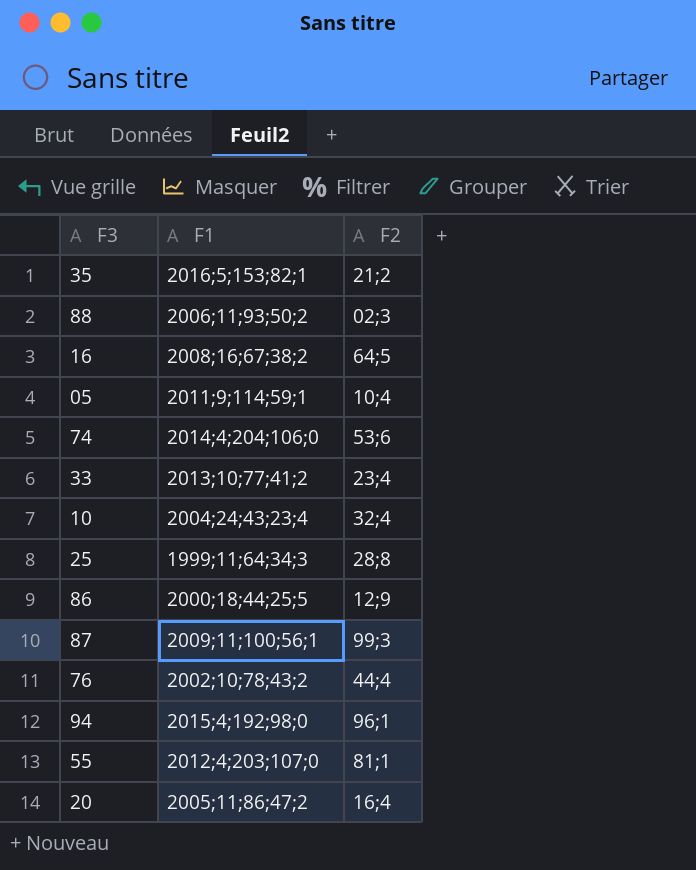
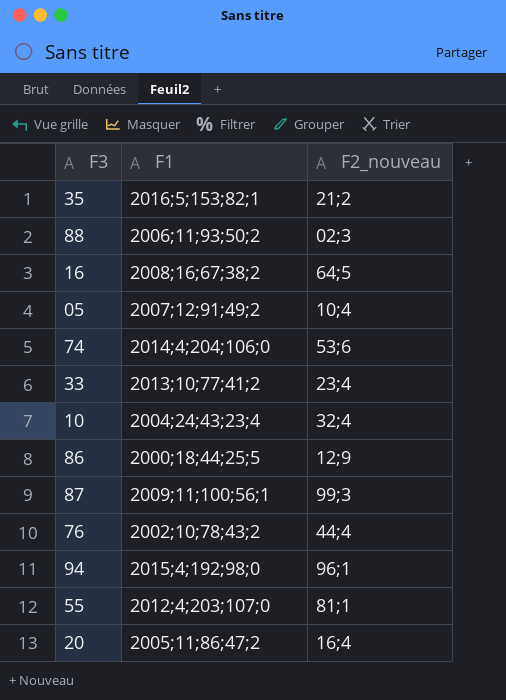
column name: F2 -> F2_nouveau
row 25: 1999;11;64;34;3 | 28;8 -> none
05 | F1: 2011;9;114;59;1 -> 2007;12;91;49;2

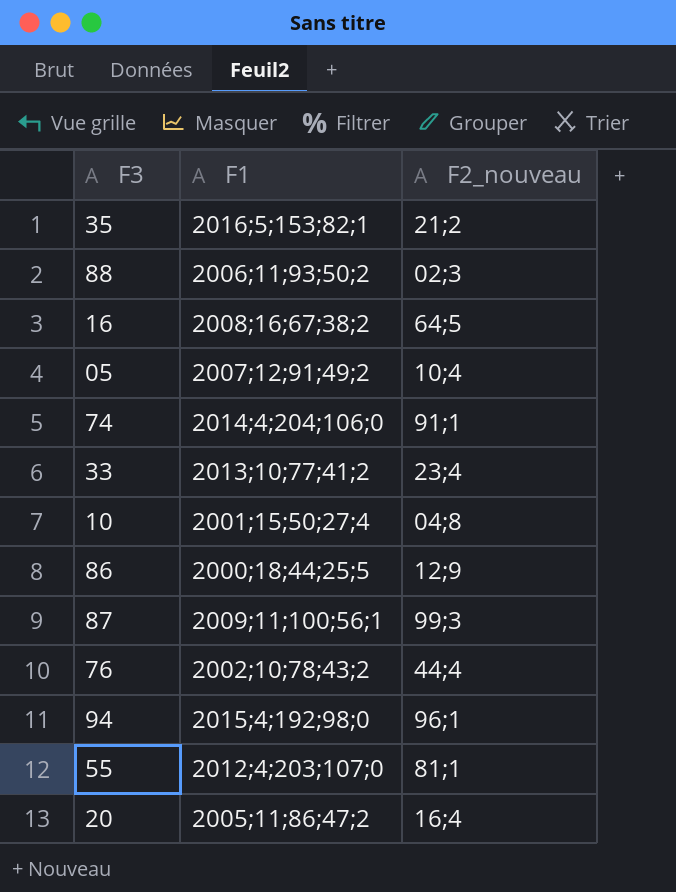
74 | F2_nouveau: 53;6 -> 91;1
10 | F1: 2004;24;43;23;4 -> 2001;15;50;27;4
10 | F2_nouveau: 32;4 -> 04;8

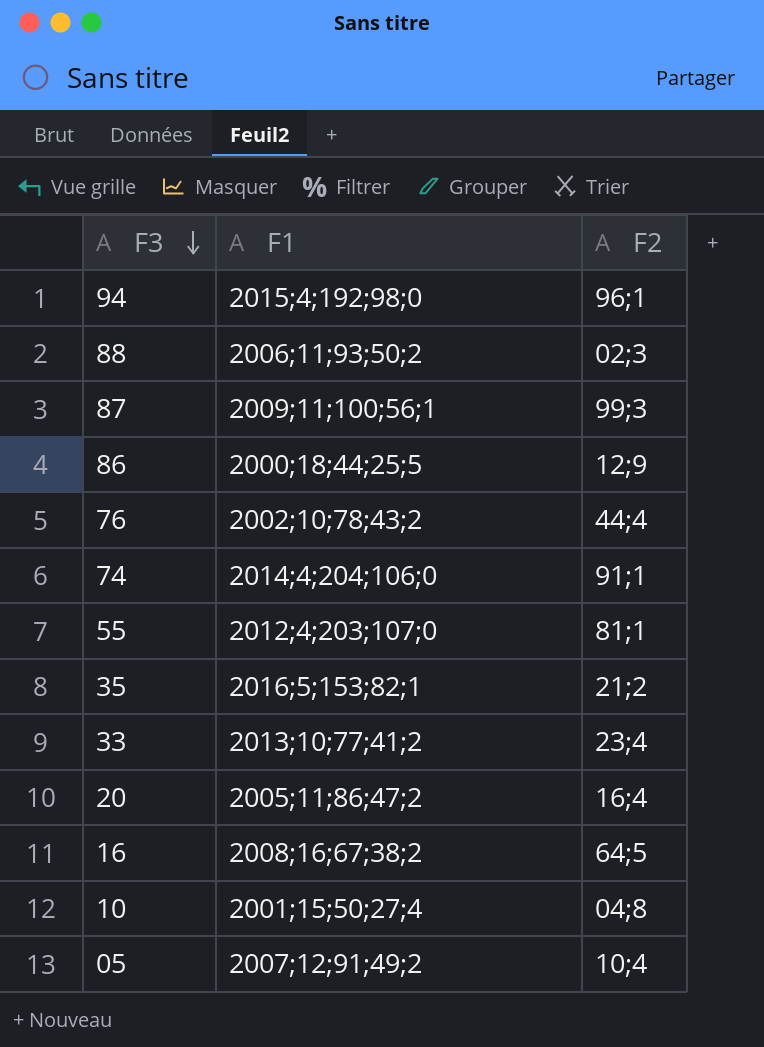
row order: none -> F3 descending
column name: F2_nouveau -> F2

